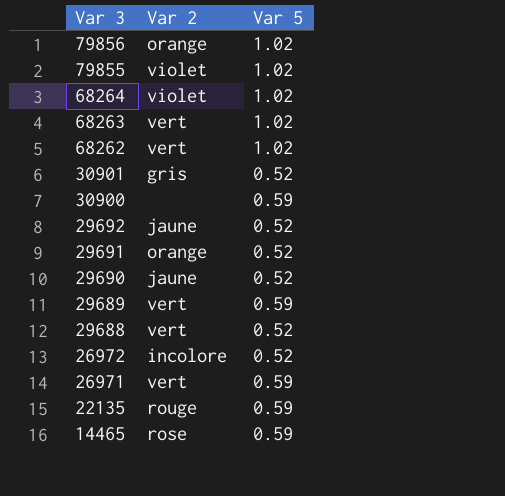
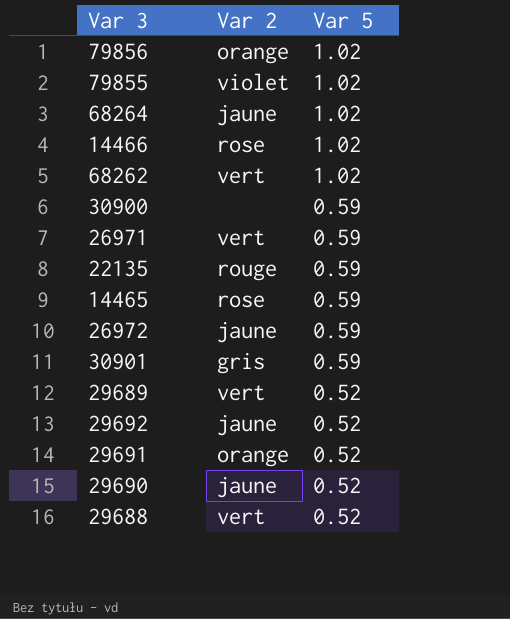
row order: Var 3 descending -> Var 5 descending
row 68263: vert | 1.02 -> none
68264 | Var 2: violet -> jaune
row 14466: none -> rose | 1.02
26972 | Var 2: incolore -> jaune
26972 | Var 5: 0.52 -> 0.59
30901 | Var 5: 0.52 -> 0.59
29689 | Var 5: 0.59 -> 0.52

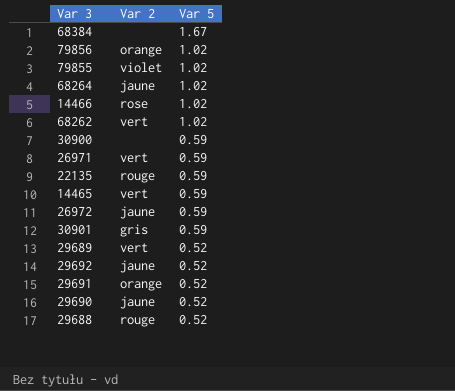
row 68384: none -> none | 1.67
14465 | Var 2: rose -> vert
29688 | Var 2: vert -> rouge

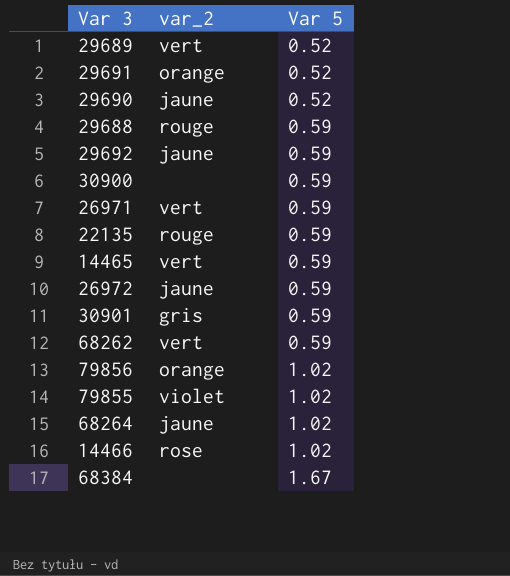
row order: Var 5 descending -> Var 5 ascending
column name: Var 2 -> var_2
29688 | Var 5: 0.52 -> 0.59
29692 | Var 5: 0.52 -> 0.59
68262 | Var 5: 1.02 -> 0.59

